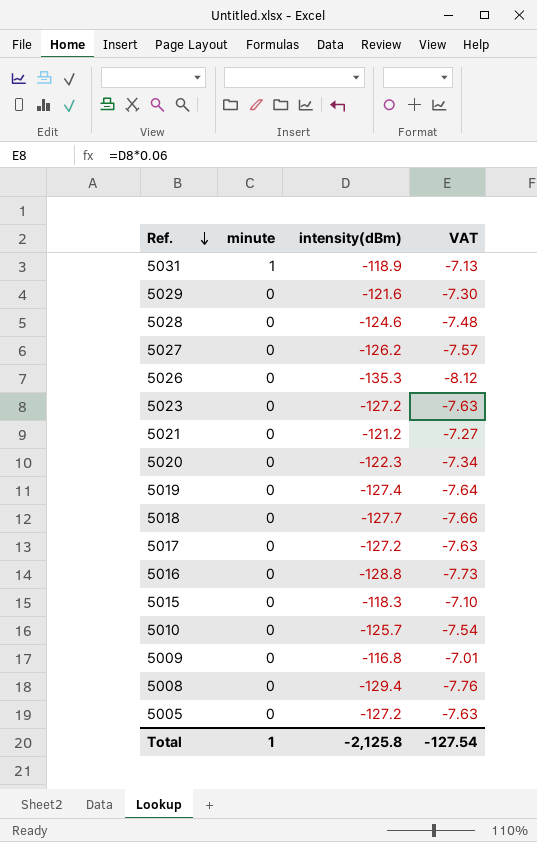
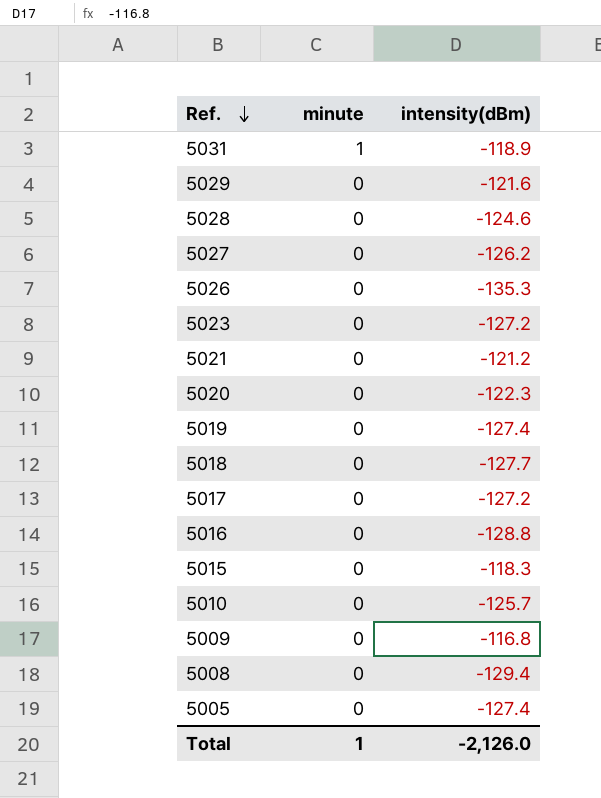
column VAT | formula: [intensity(dBm)] * 0.06 -> none
5005 | intensity(dBm): -127.2 -> -127.4
Total | intensity(dBm): -2,125.8 -> -2,126.0

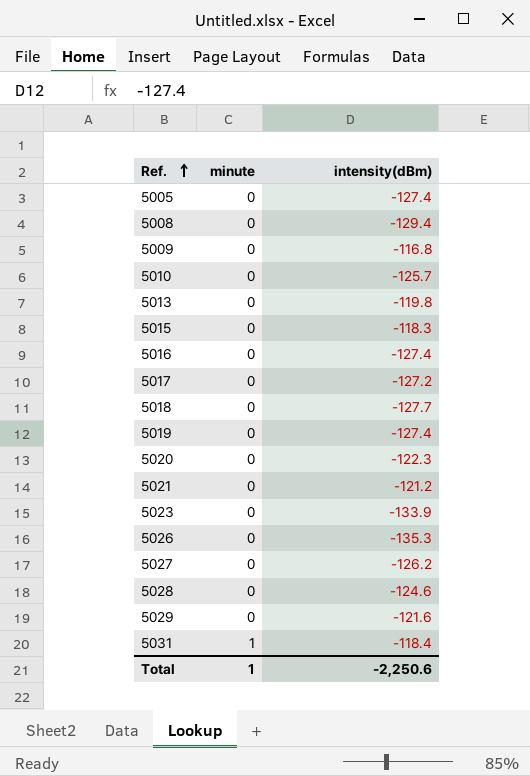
row order: Ref. descending -> Ref. ascending
row 5013: none -> 0 | -119.8
5016 | intensity(dBm): -128.8 -> -127.4
5023 | intensity(dBm): -127.2 -> -133.9
5031 | intensity(dBm): -118.9 -> -118.4
Total | intensity(dBm): -2,126.0 -> -2,250.6

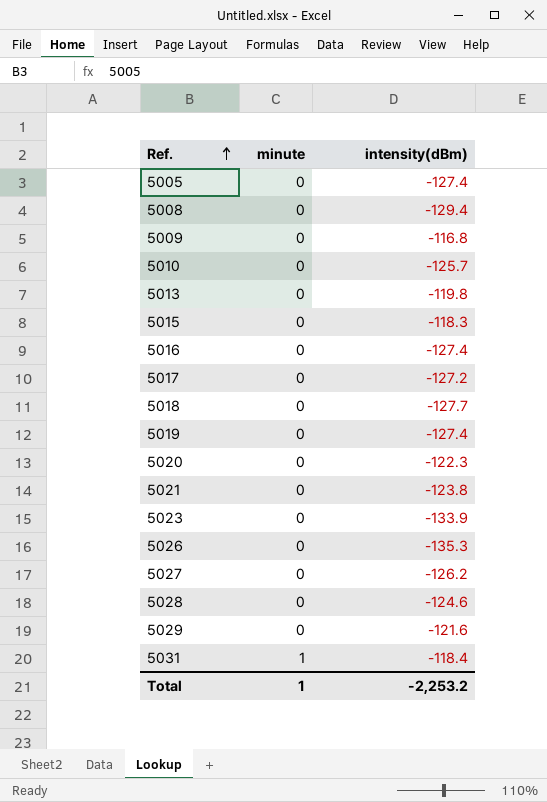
5021 | intensity(dBm): -121.2 -> -123.8
Total | intensity(dBm): -2,250.6 -> -2,253.2

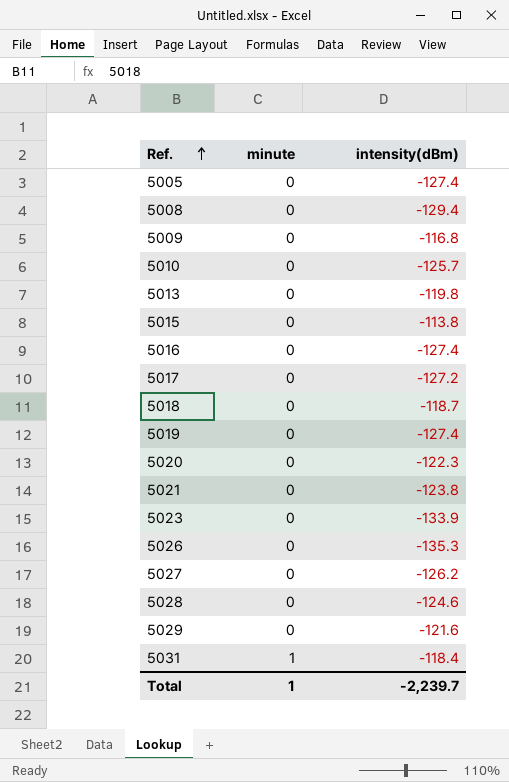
5015 | intensity(dBm): -118.3 -> -113.8
5018 | intensity(dBm): -127.7 -> -118.7
Total | intensity(dBm): -2,253.2 -> -2,239.7

